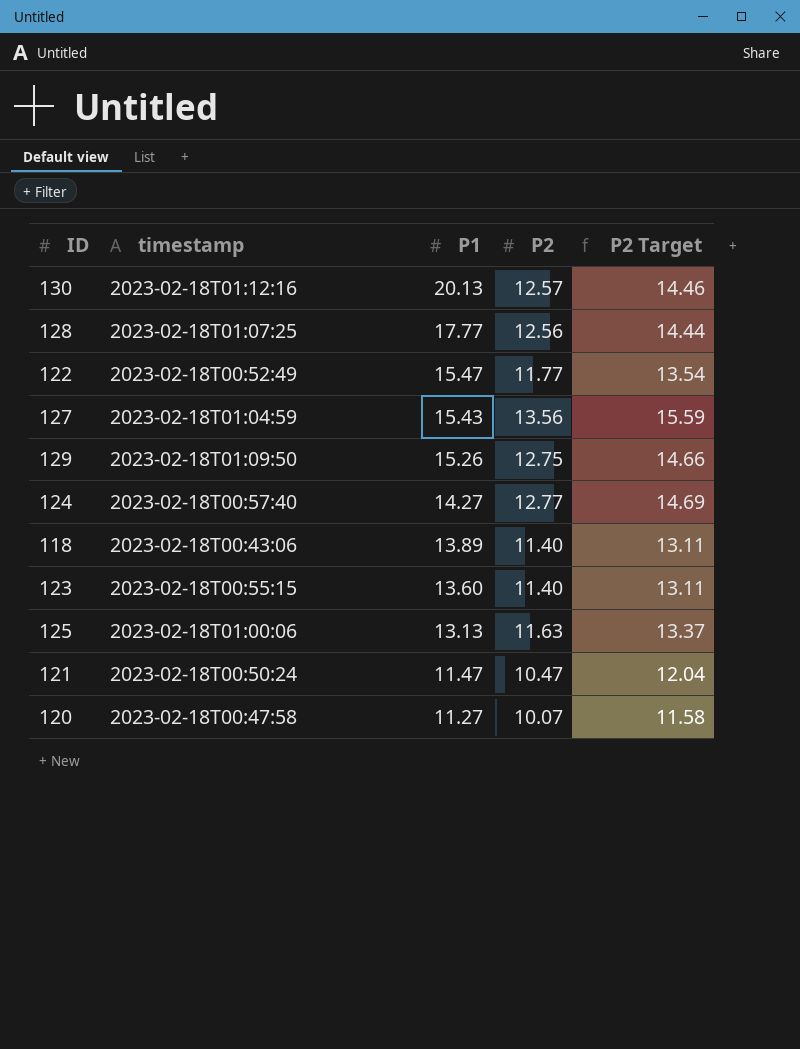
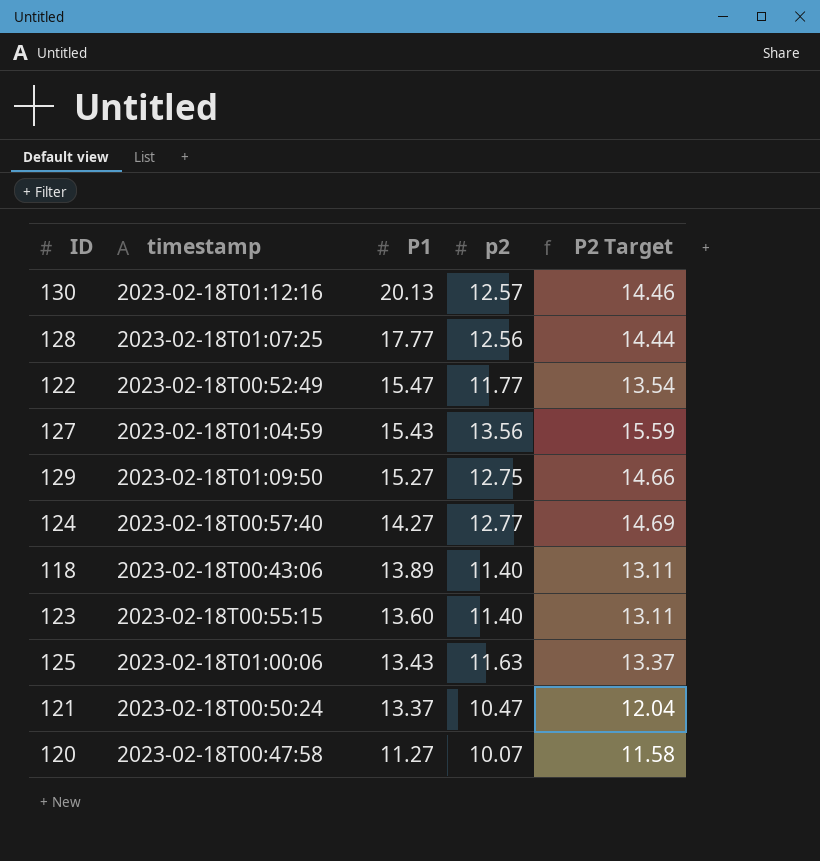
column name: P2 -> p2
129 | P1: 15.26 -> 15.27
125 | P1: 13.13 -> 13.43
121 | P1: 11.47 -> 13.37

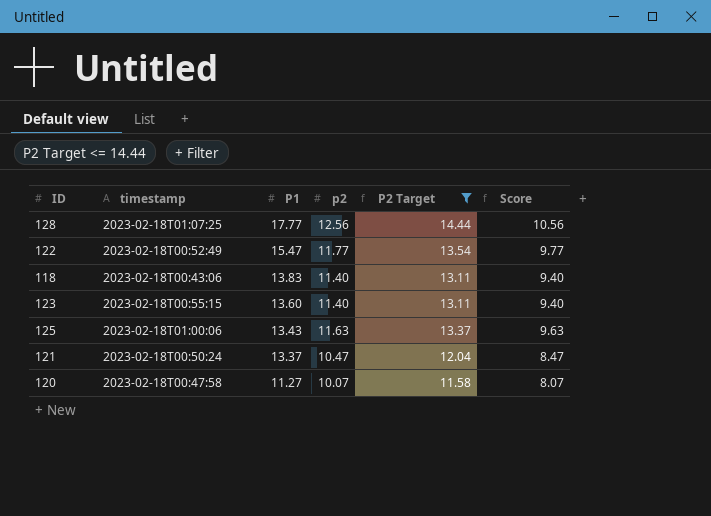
filter: none -> P2 Target <= 14.44
column Score | formula: none -> [p2] - 2
118 | P1: 13.89 -> 13.83

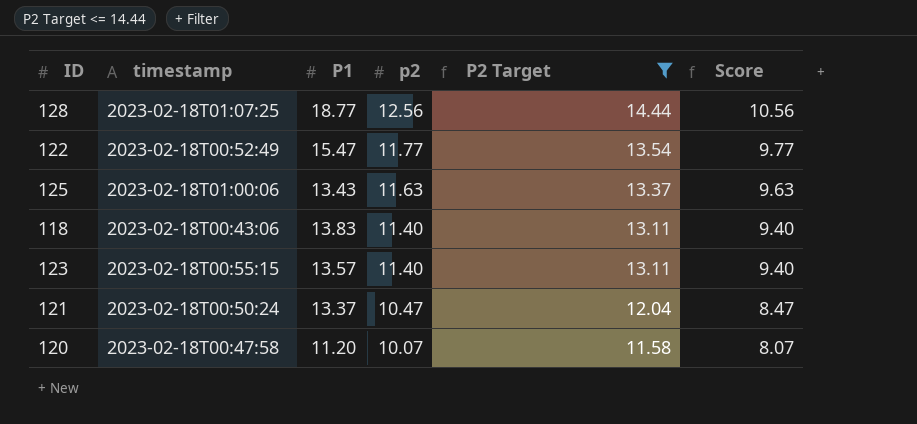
row order: P1 descending -> p2 descending
128 | P1: 17.77 -> 18.77
123 | P1: 13.60 -> 13.57
120 | P1: 11.27 -> 11.20

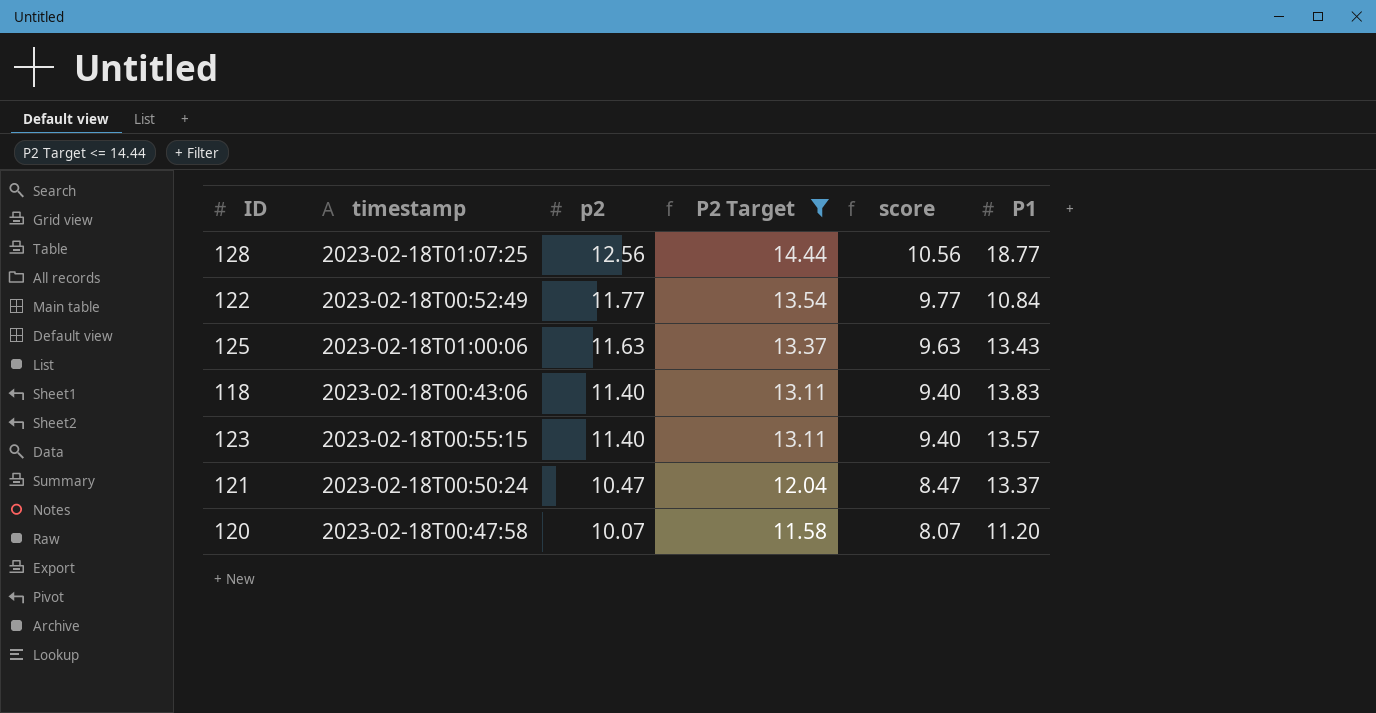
column name: Score -> score
column P1 | position: 3 -> 6
122 | P1: 15.47 -> 10.84

